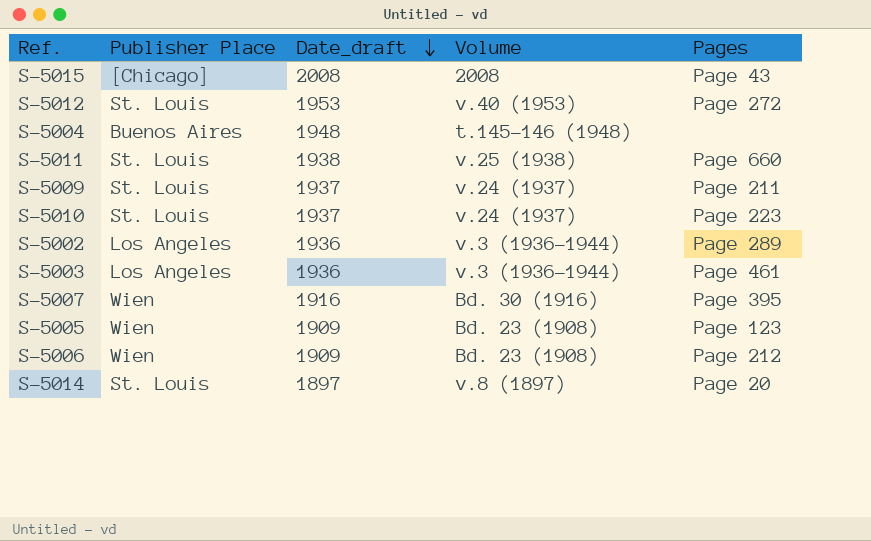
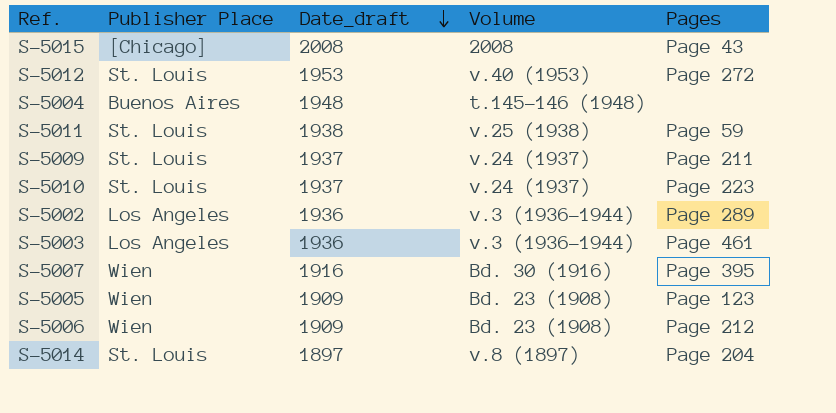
S-5011 | Pages: Page 660 -> Page 59
S-5014 | Pages: Page 20 -> Page 204

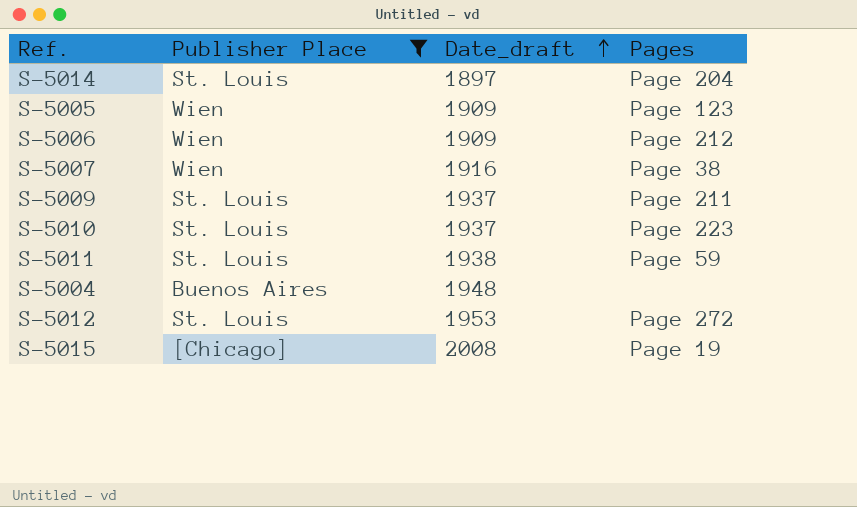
filter: none -> Publisher Place != Los Angeles
row order: Date_draft descending -> Date_draft ascending
column Volume | position: 4 -> none
S-5007 | Pages: Page 395 -> Page 38
S-5015 | Pages: Page 43 -> Page 19

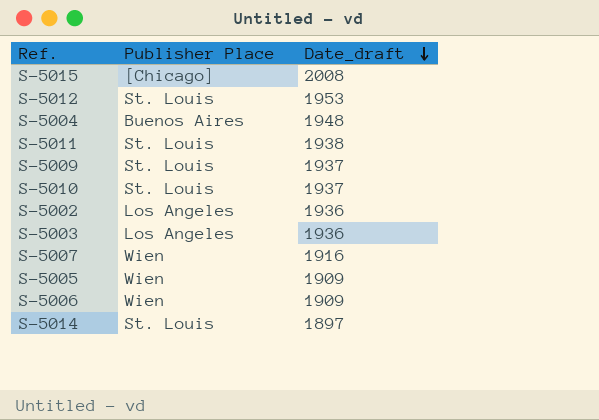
filter: Publisher Place != Los Angeles -> none
row order: Date_draft ascending -> Date_draft descending
column Pages | position: 4 -> none

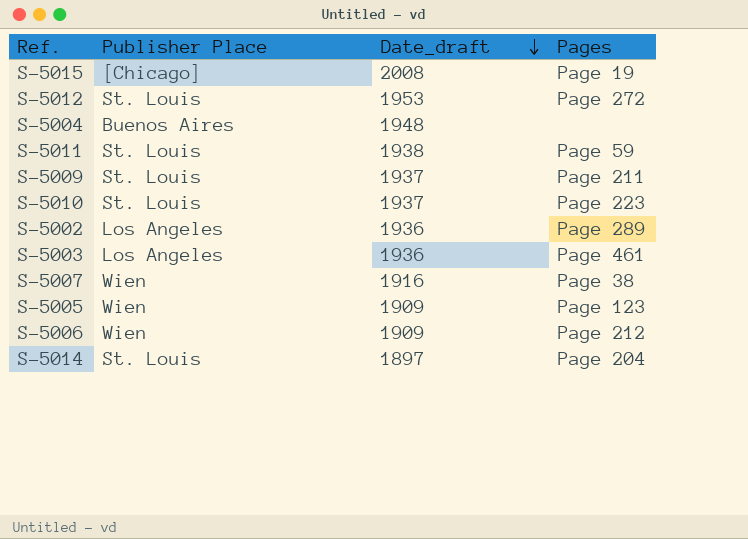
column Pages | position: none -> 4

